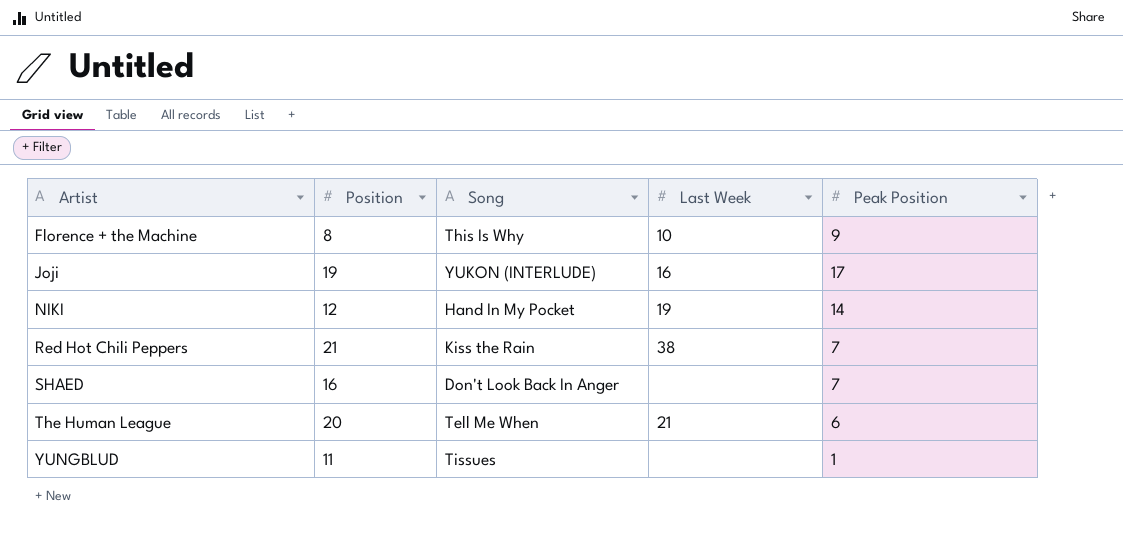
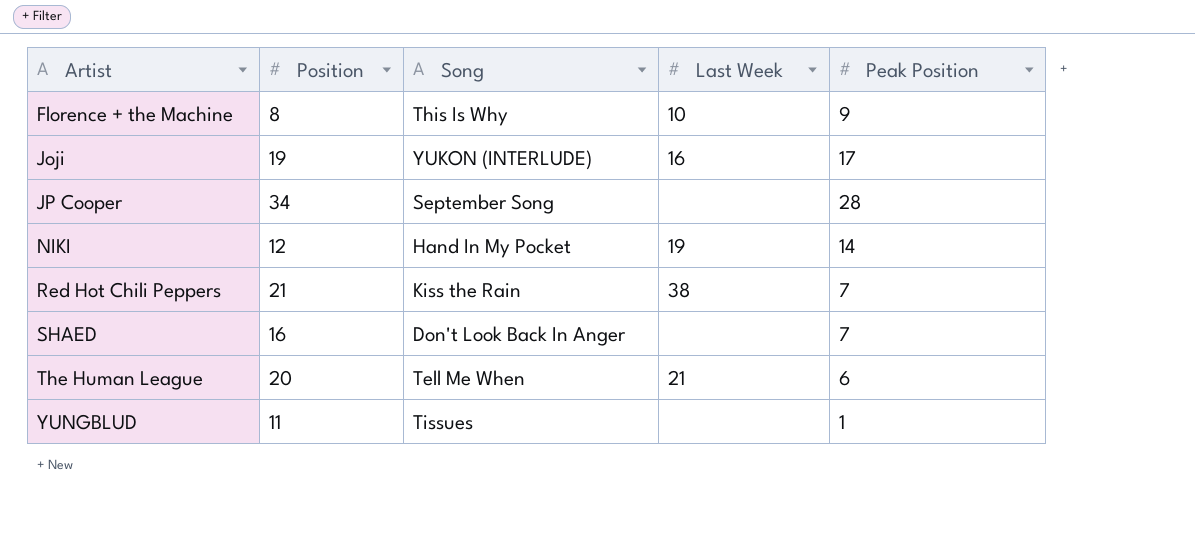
row JP Cooper: none -> 34 | September Song | none | 28

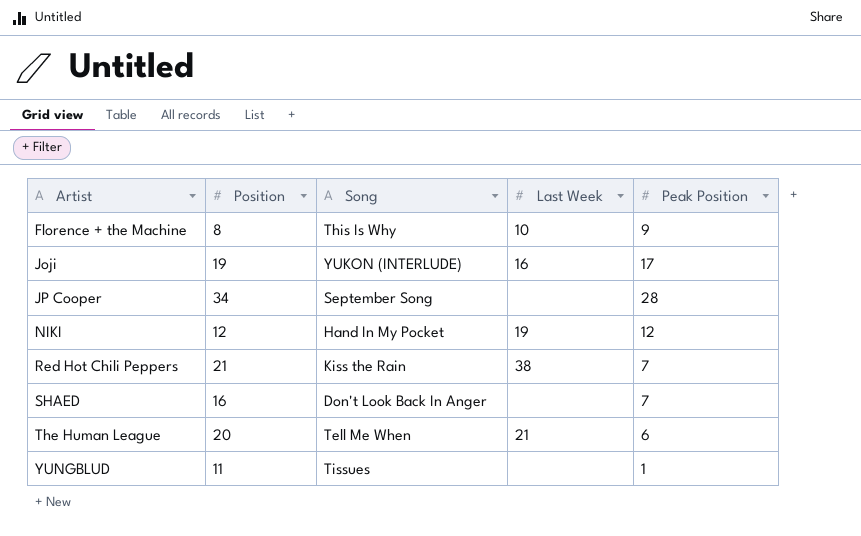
NIKI | Peak Position: 14 -> 12

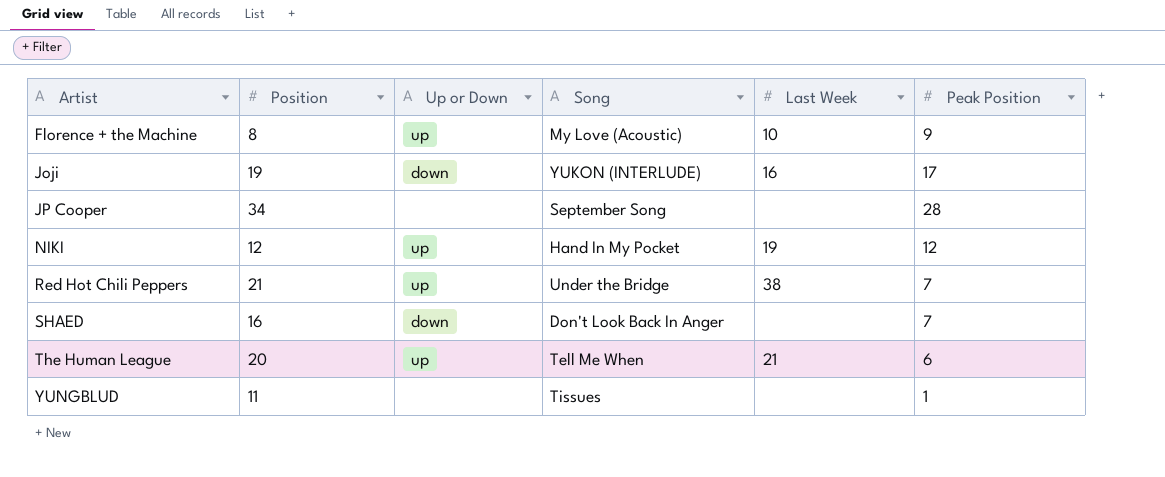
column Up or Down | position: none -> 3
Florence + the Machine | Song: This Is Why -> My Love (Acoustic)
Red Hot Chili Peppers | Song: Kiss the Rain -> Under the Bridge

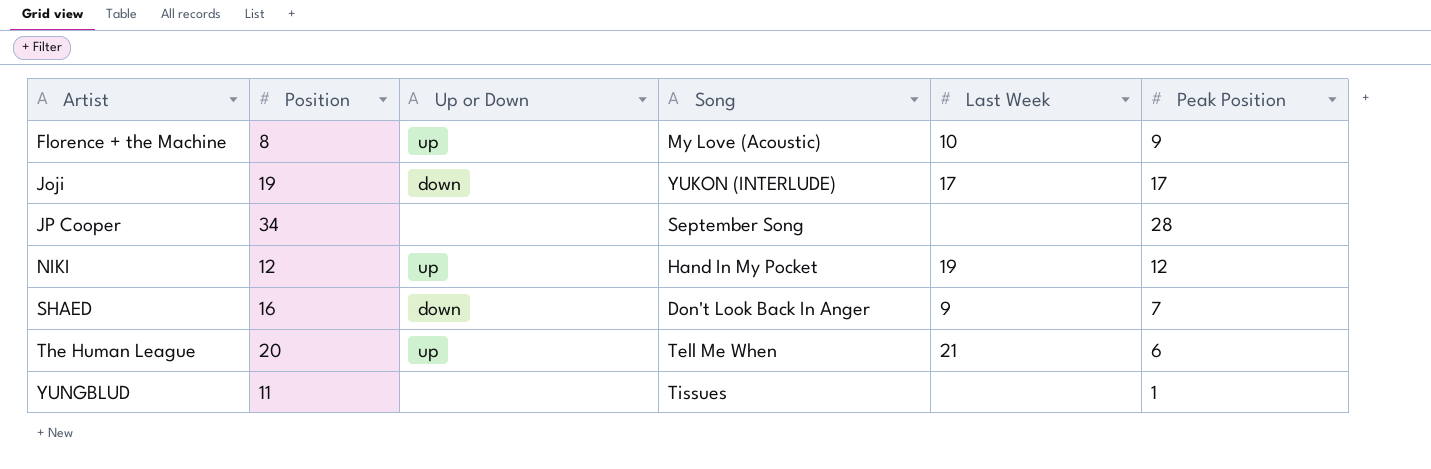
row Red Hot Chili Peppers: 21 | up | Under the Bridge | 38 | 7 -> none
Joji | Last Week: 16 -> 17
SHAED | Last Week: none -> 9

